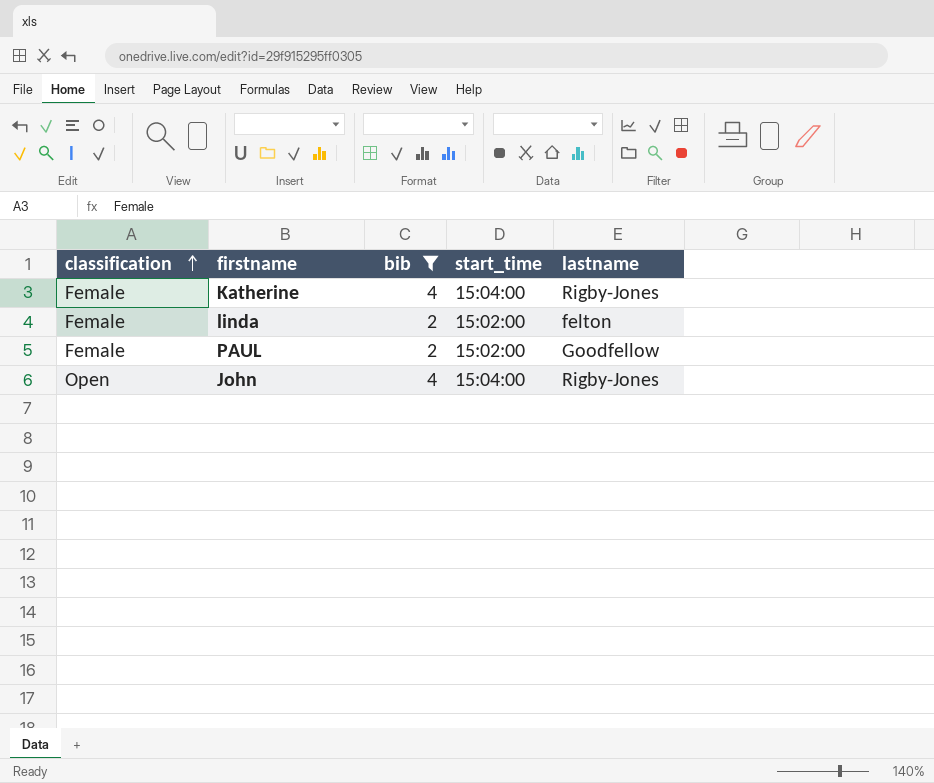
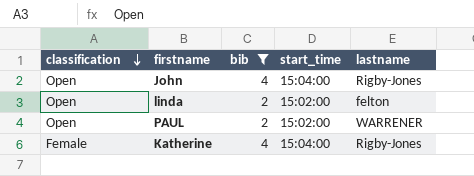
row order: classification ascending -> classification descending
linda | classification: Female -> Open
PAUL | classification: Female -> Open
PAUL | lastname: Goodfellow -> WARRENER

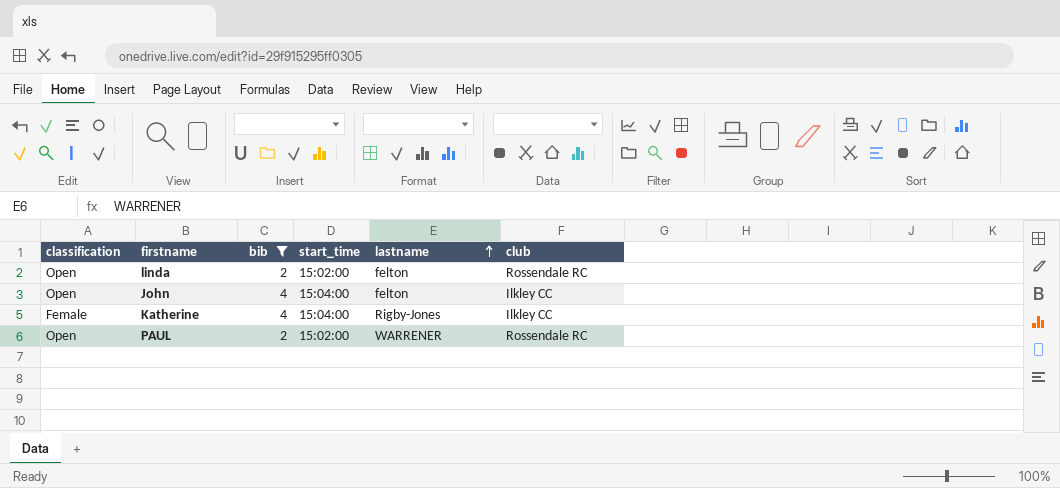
row order: classification descending -> lastname ascending
column club | position: none -> 6
John | lastname: Rigby-Jones -> felton

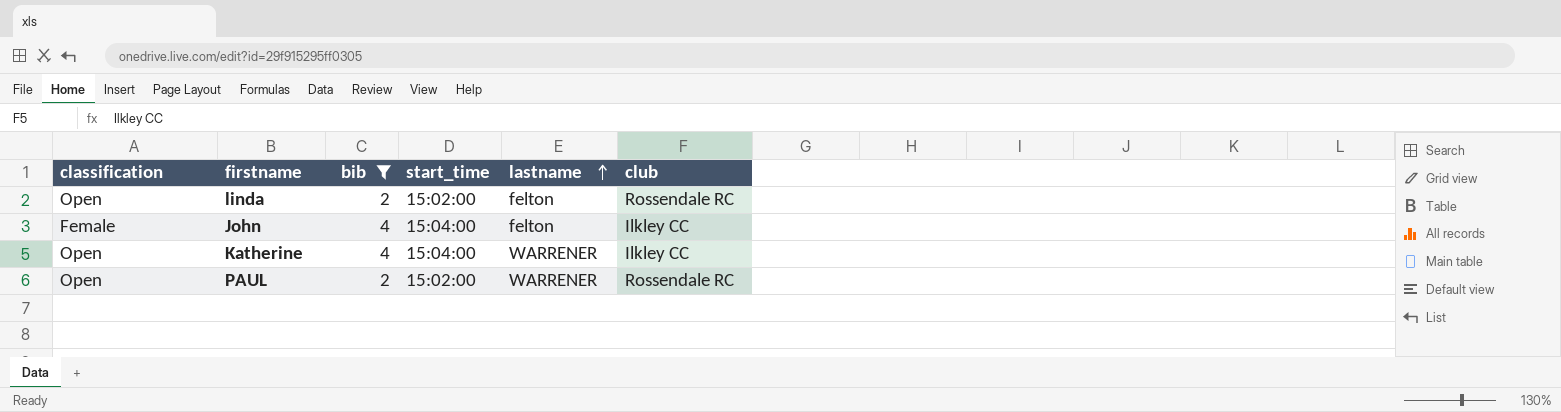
John | classification: Open -> Female
Katherine | classification: Female -> Open
Katherine | lastname: Rigby-Jones -> WARRENER

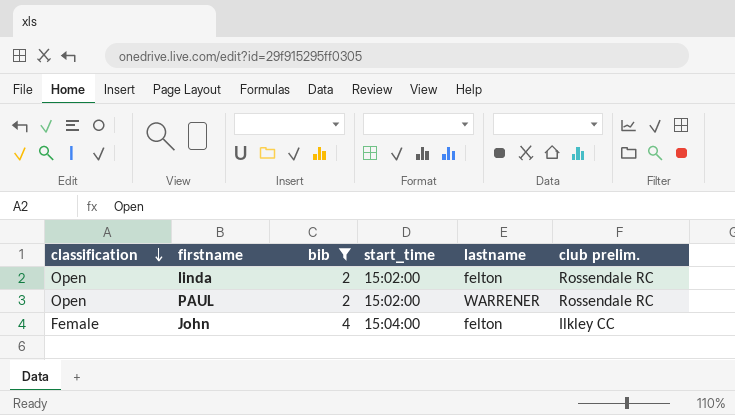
row order: lastname ascending -> classification descending
column name: club -> club prelim.
row Katherine: Open | 4 | 15:04:00 | WARRENER | Ilkley CC -> none

